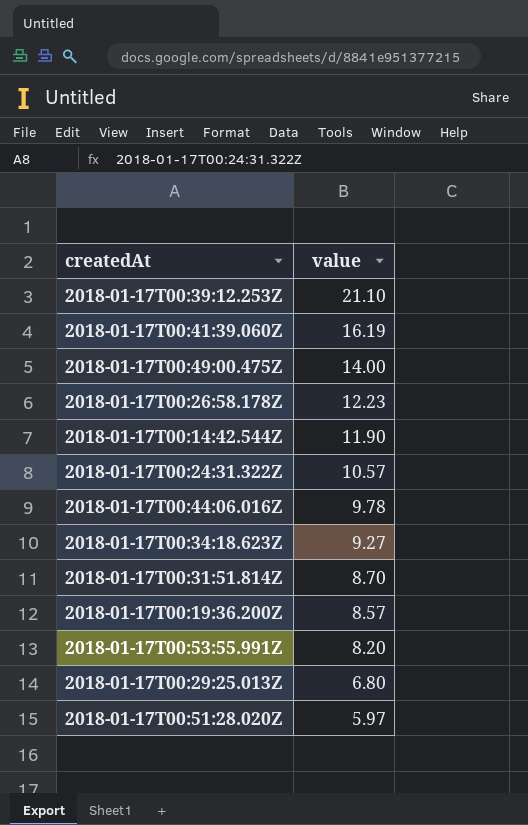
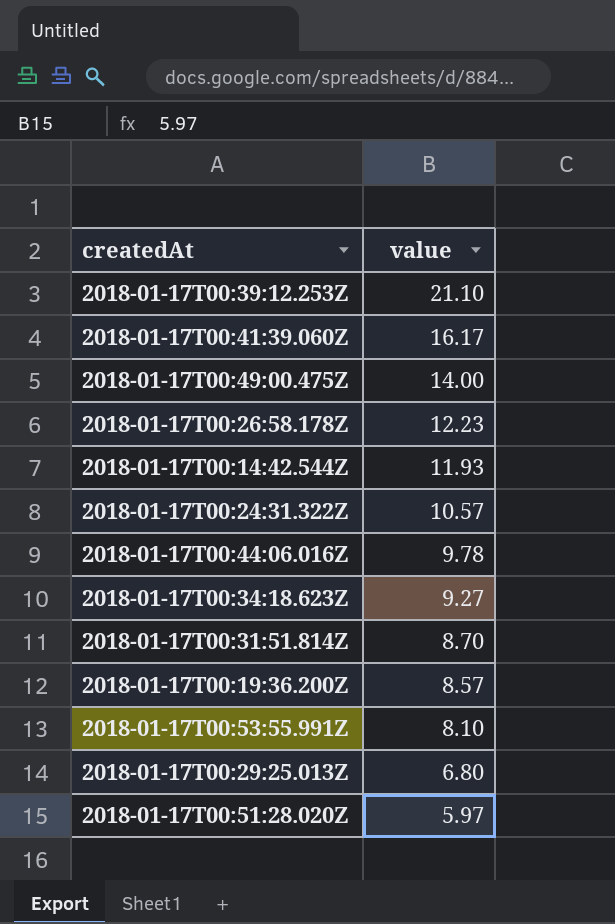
2018-01-17T00:41:39.060Z | value: 16.19 -> 16.17
2018-01-17T00:14:42.544Z | value: 11.90 -> 11.93
2018-01-17T00:53:55.991Z | value: 8.20 -> 8.10

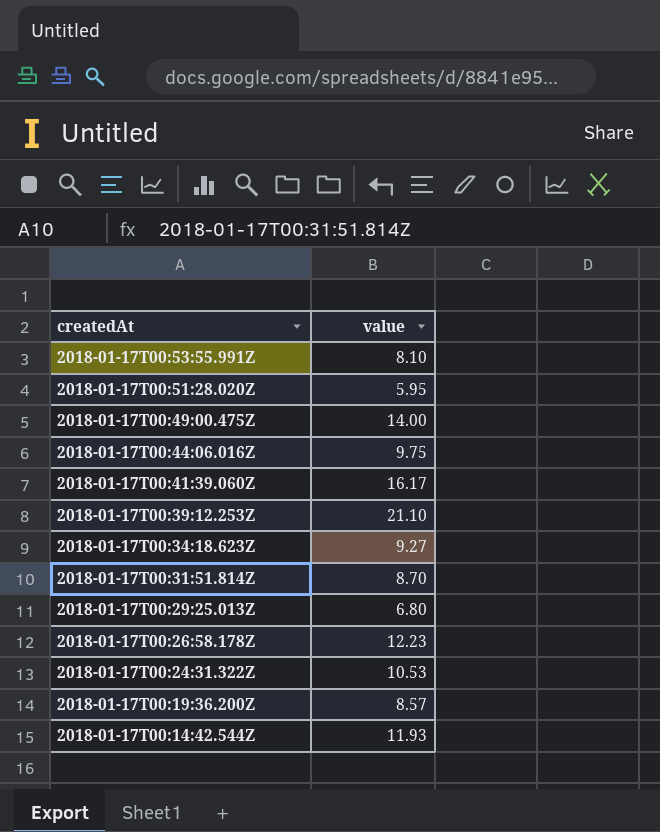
row order: value descending -> createdAt descending
2018-01-17T00:51:28.020Z | value: 5.97 -> 5.95
2018-01-17T00:44:06.016Z | value: 9.78 -> 9.75
2018-01-17T00:24:31.322Z | value: 10.57 -> 10.53

